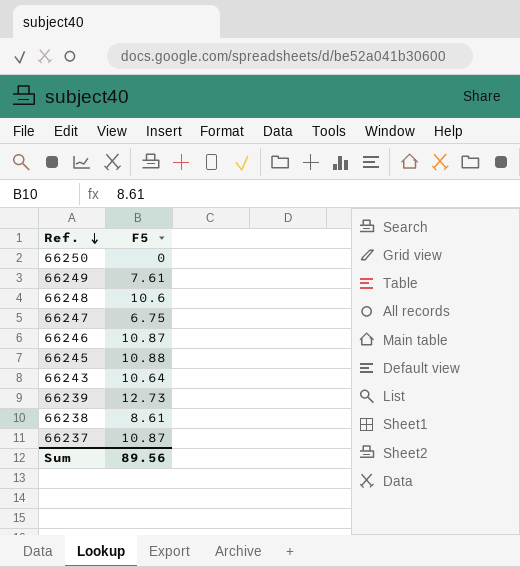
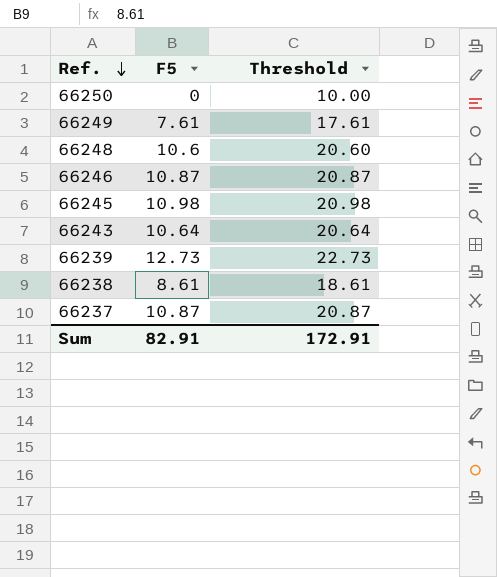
column Threshold | formula: none -> [F5] + 10
row 66247: 6.75 -> none
66245 | F5: 10.88 -> 10.98
Sum | F5: 89.56 -> 82.91

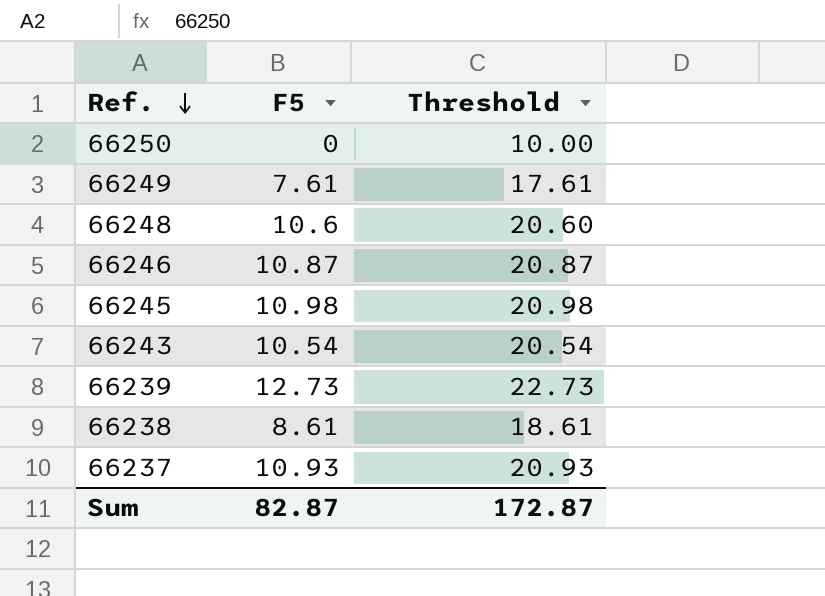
66243 | F5: 10.64 -> 10.54
66243 | Threshold: 20.64 -> 20.54
66237 | F5: 10.87 -> 10.93
66237 | Threshold: 20.87 -> 20.93
Sum | F5: 82.91 -> 82.87
Sum | Threshold: 172.91 -> 172.87

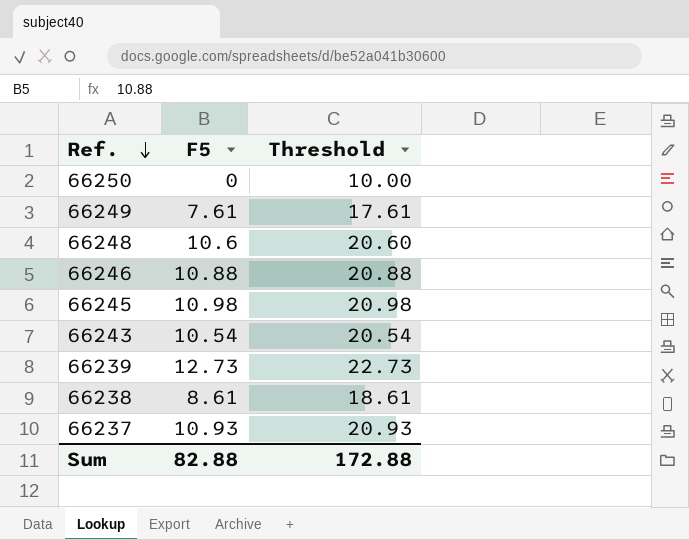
66246 | F5: 10.87 -> 10.88
66246 | Threshold: 20.87 -> 20.88
Sum | F5: 82.87 -> 82.88
Sum | Threshold: 172.87 -> 172.88

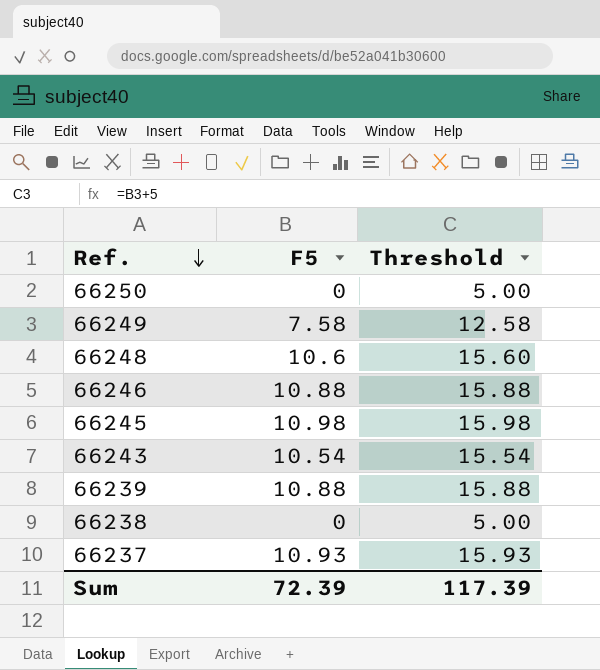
column Threshold | formula: [F5] + 10 -> [F5] + 5
66249 | F5: 7.61 -> 7.58
66239 | F5: 12.73 -> 10.88
66238 | F5: 8.61 -> 0
Sum | F5: 82.88 -> 72.39
Sum | Threshold: 172.88 -> 117.39

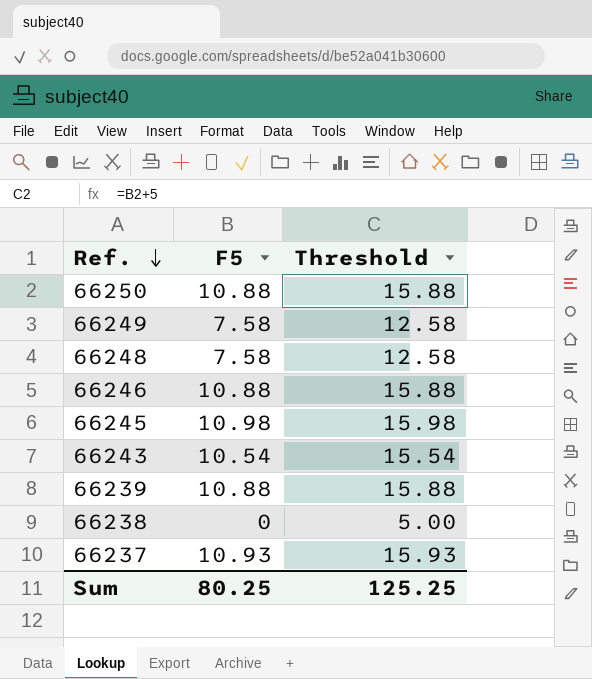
66250 | F5: 0 -> 10.88
66250 | Threshold: 5.00 -> 15.88
66248 | F5: 10.6 -> 7.58
66248 | Threshold: 15.60 -> 12.58
Sum | F5: 72.39 -> 80.25
Sum | Threshold: 117.39 -> 125.25

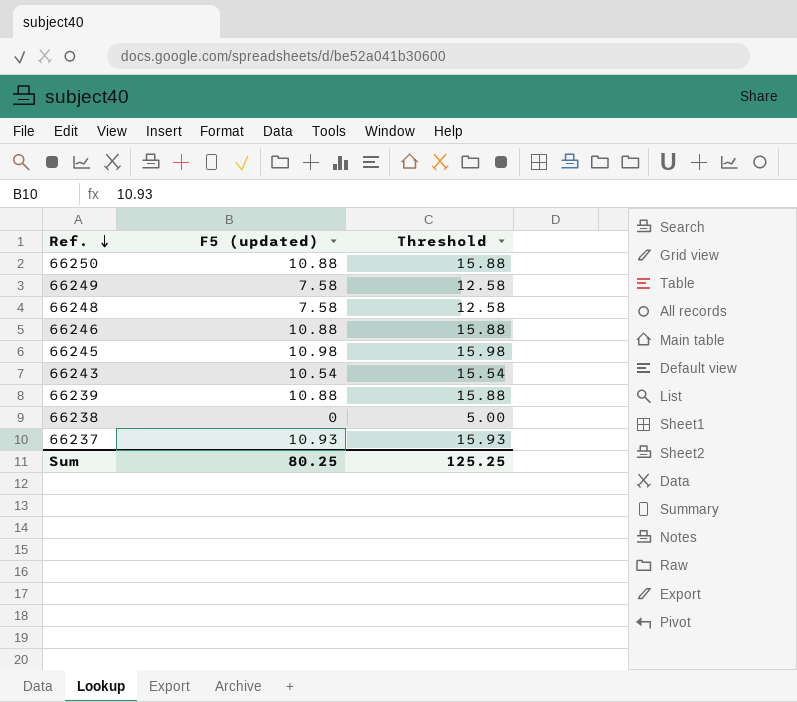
column name: F5 -> F5 (updated)

